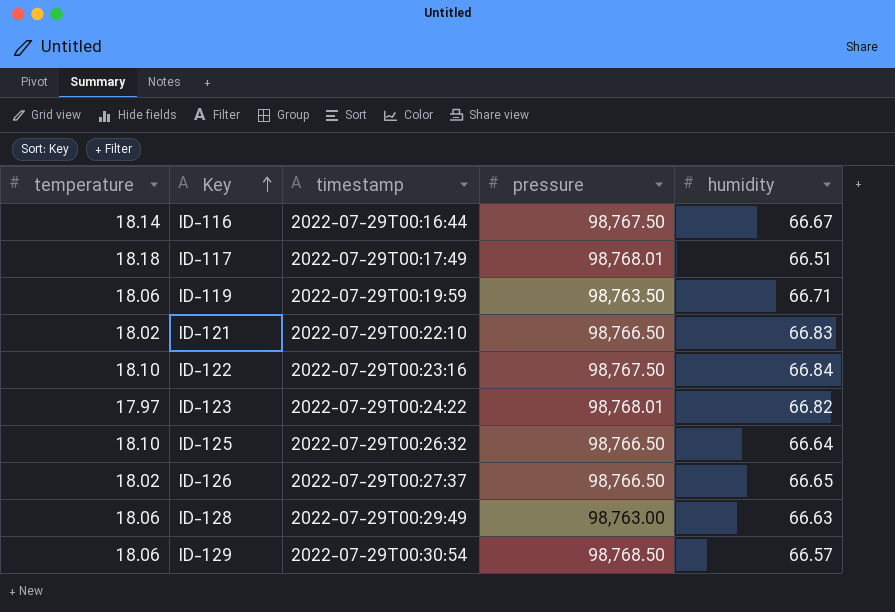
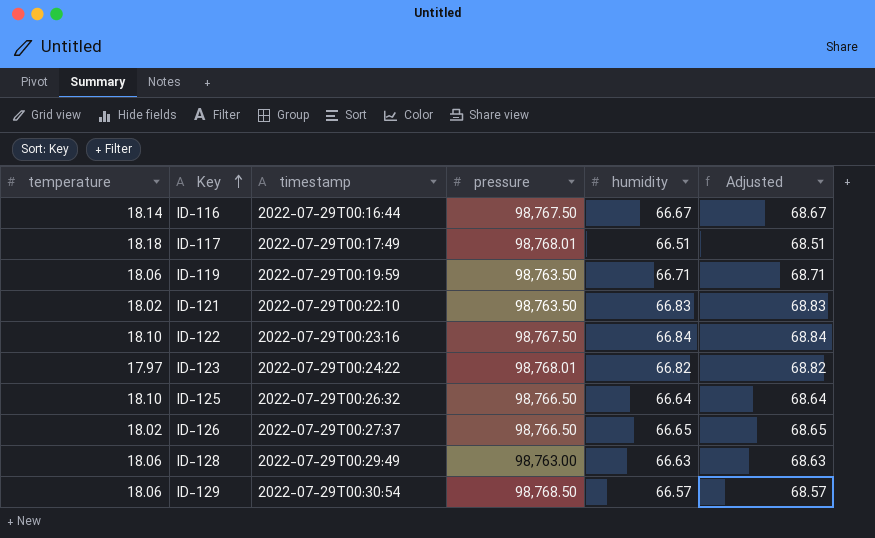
column Adjusted | formula: none -> [humidity] + 2
ID-121 | pressure: 98,766.50 -> 98,763.50

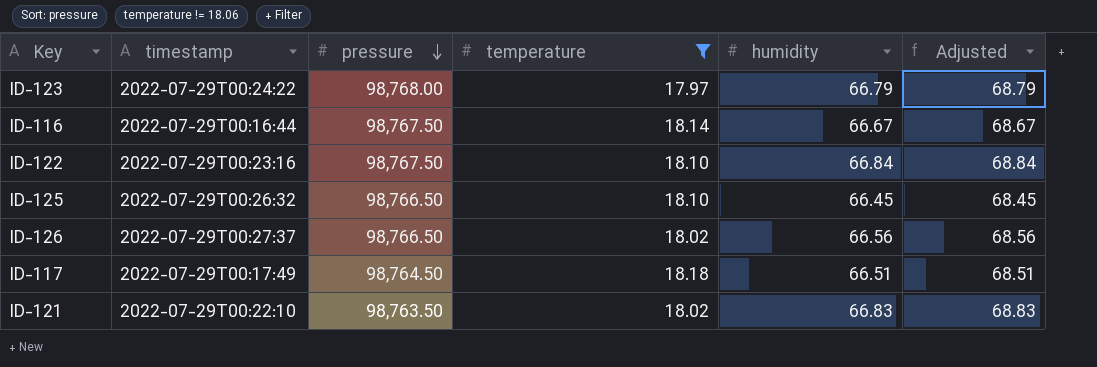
filter: none -> temperature != 18.06
row order: Key ascending -> pressure descending
column temperature | position: 1 -> 4
ID-123 | pressure: 98,768.01 -> 98,768.00
ID-123 | humidity: 66.82 -> 66.79
ID-123 | Adjusted: 68.82 -> 68.79
ID-125 | humidity: 66.64 -> 66.45
ID-125 | Adjusted: 68.64 -> 68.45
ID-126 | humidity: 66.65 -> 66.56
ID-126 | Adjusted: 68.65 -> 68.56
ID-117 | pressure: 98,768.01 -> 98,764.50

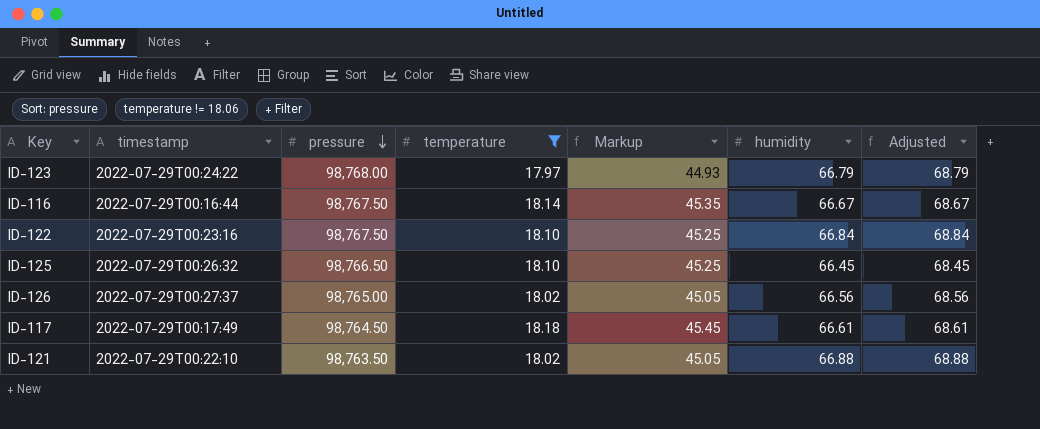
column Markup | formula: none -> [temperature] * 2.5
ID-126 | pressure: 98,766.50 -> 98,765.00
ID-117 | humidity: 66.51 -> 66.61
ID-117 | Adjusted: 68.51 -> 68.61
ID-121 | humidity: 66.83 -> 66.88
ID-121 | Adjusted: 68.83 -> 68.88

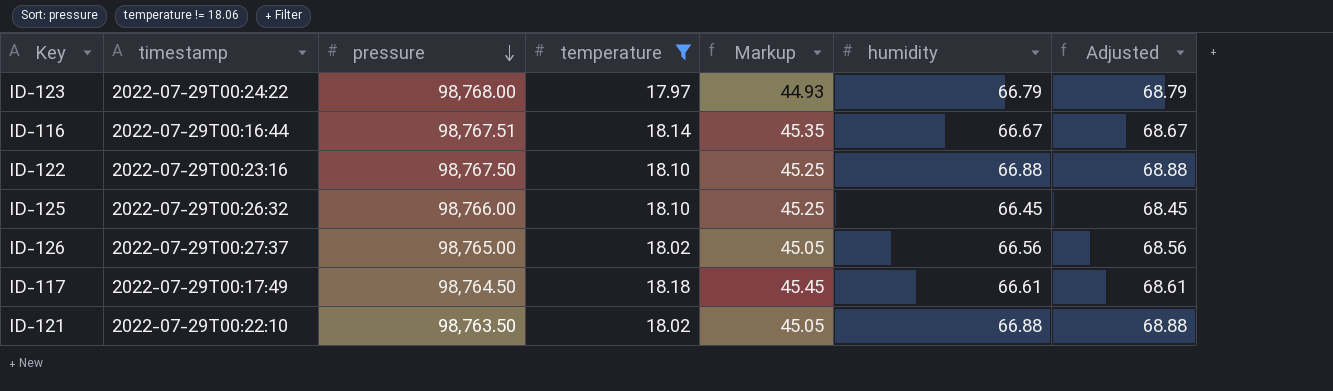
ID-116 | pressure: 98,767.50 -> 98,767.51
ID-122 | humidity: 66.84 -> 66.88
ID-122 | Adjusted: 68.84 -> 68.88
ID-125 | pressure: 98,766.50 -> 98,766.00

